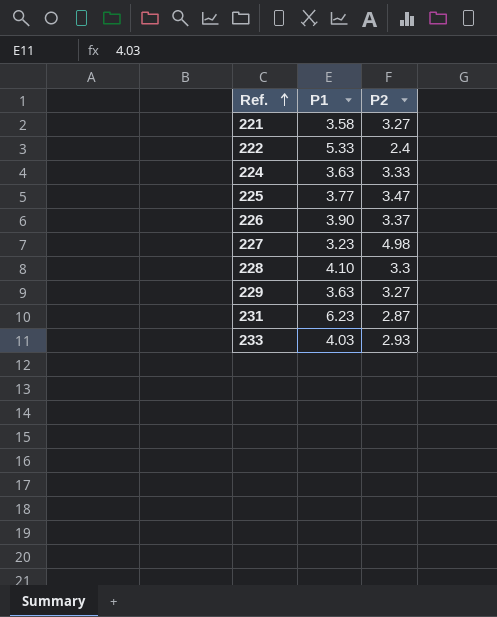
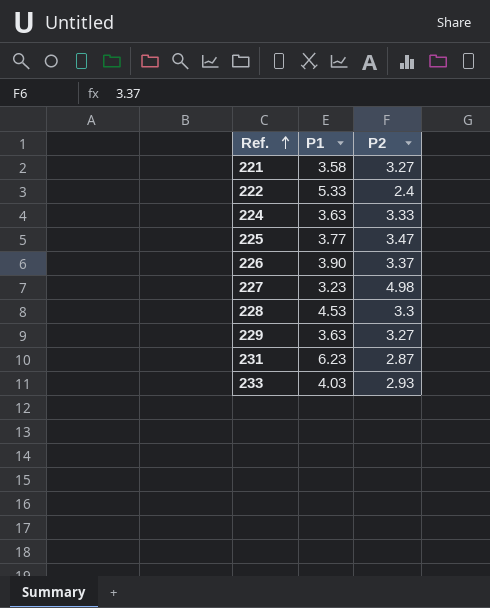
228 | P1: 4.10 -> 4.53

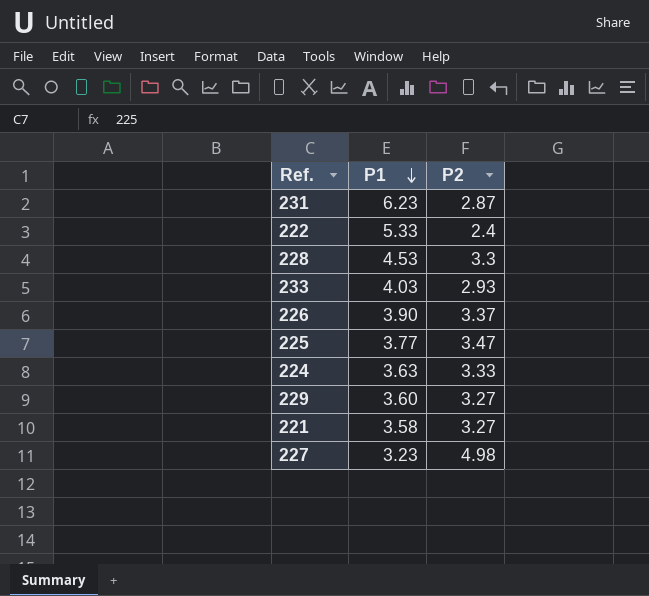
row order: Ref. ascending -> P1 descending
229 | P1: 3.63 -> 3.60

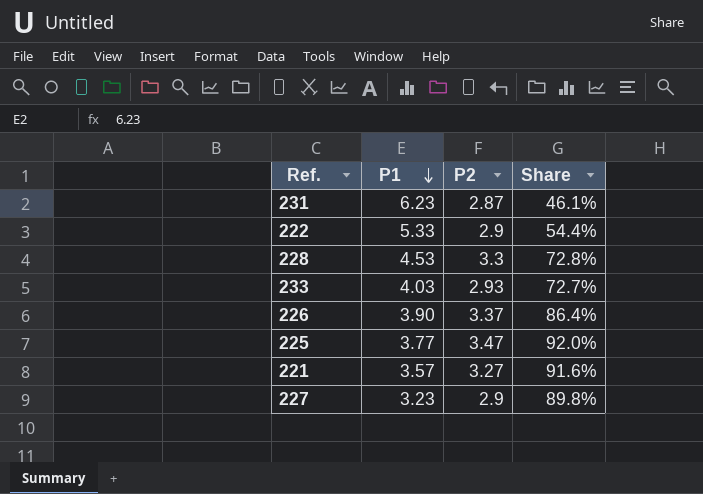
column Share | formula: none -> [P2] / [P1]
row 224: 3.63 | 3.33 -> none
row 229: 3.60 | 3.27 -> none
222 | P2: 2.4 -> 2.9
221 | P1: 3.58 -> 3.57
227 | P2: 4.98 -> 2.9

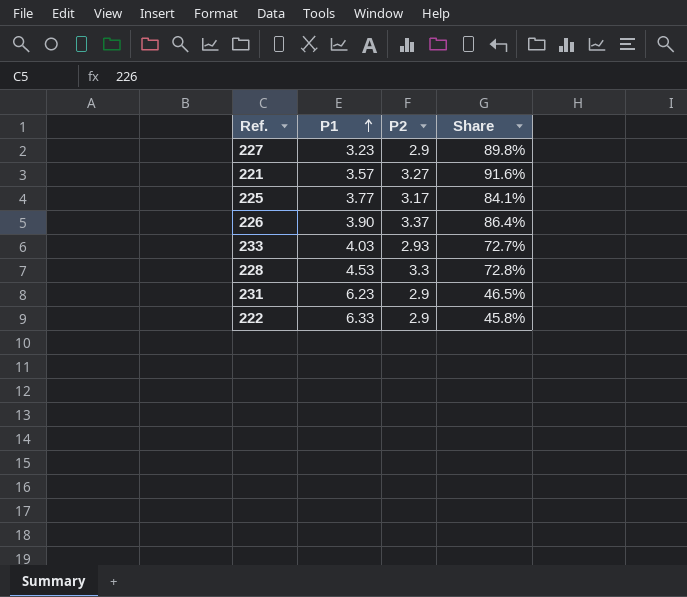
row order: P1 descending -> P1 ascending
225 | P2: 3.47 -> 3.17
225 | Share: 92.0% -> 84.1%
231 | P2: 2.87 -> 2.9
231 | Share: 46.1% -> 46.5%
222 | P1: 5.33 -> 6.33
222 | Share: 54.4% -> 45.8%

